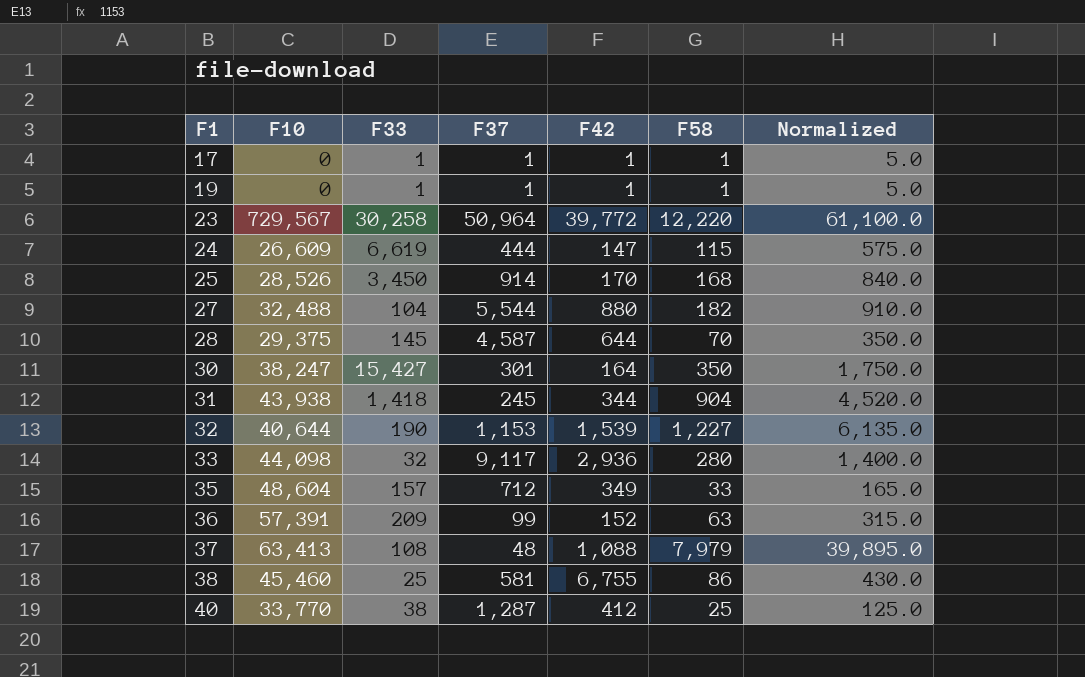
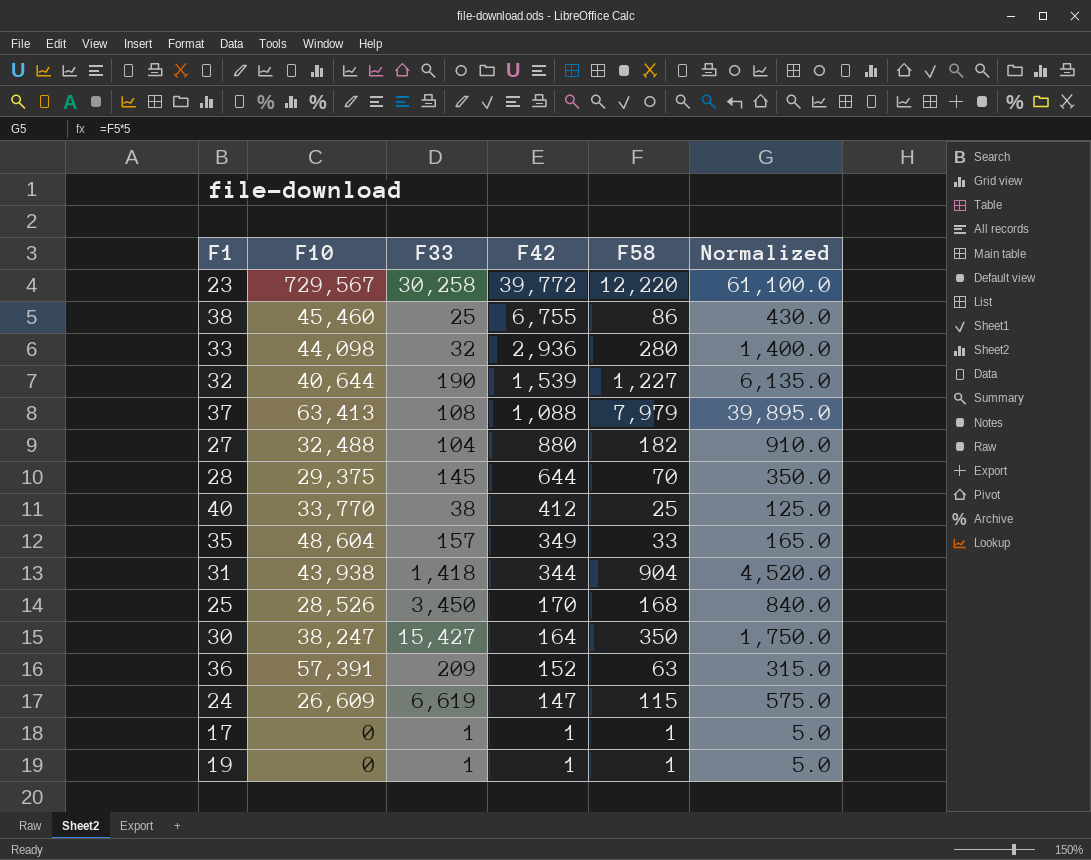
row order: F1 ascending -> F42 descending
column F37 | position: 4 -> none

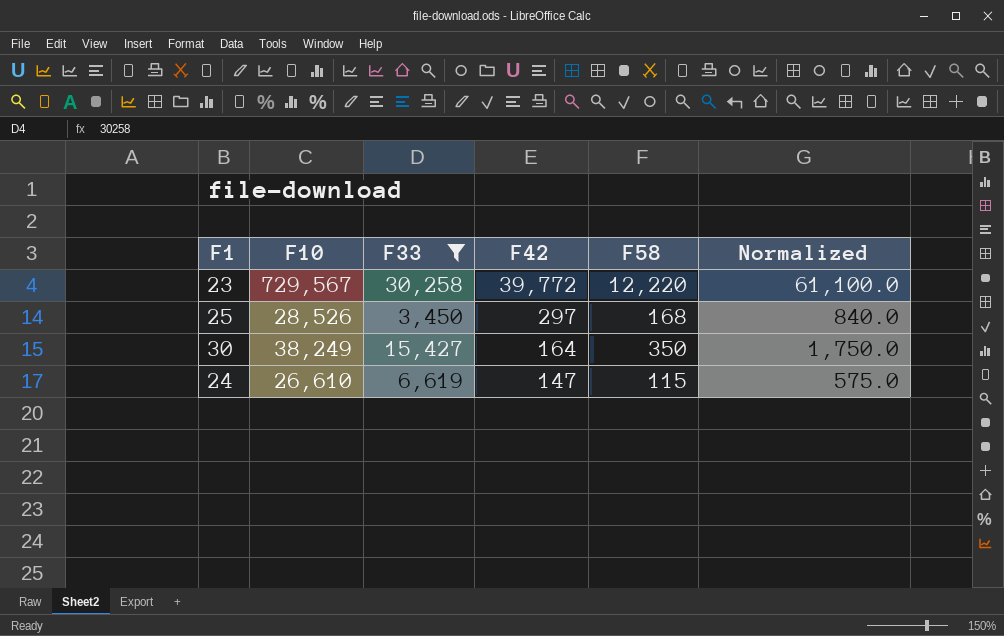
filter: none -> F33 >= 3,450
25 | F42: 170 -> 297
30 | F10: 38,247 -> 38,249
24 | F10: 26,609 -> 26,610

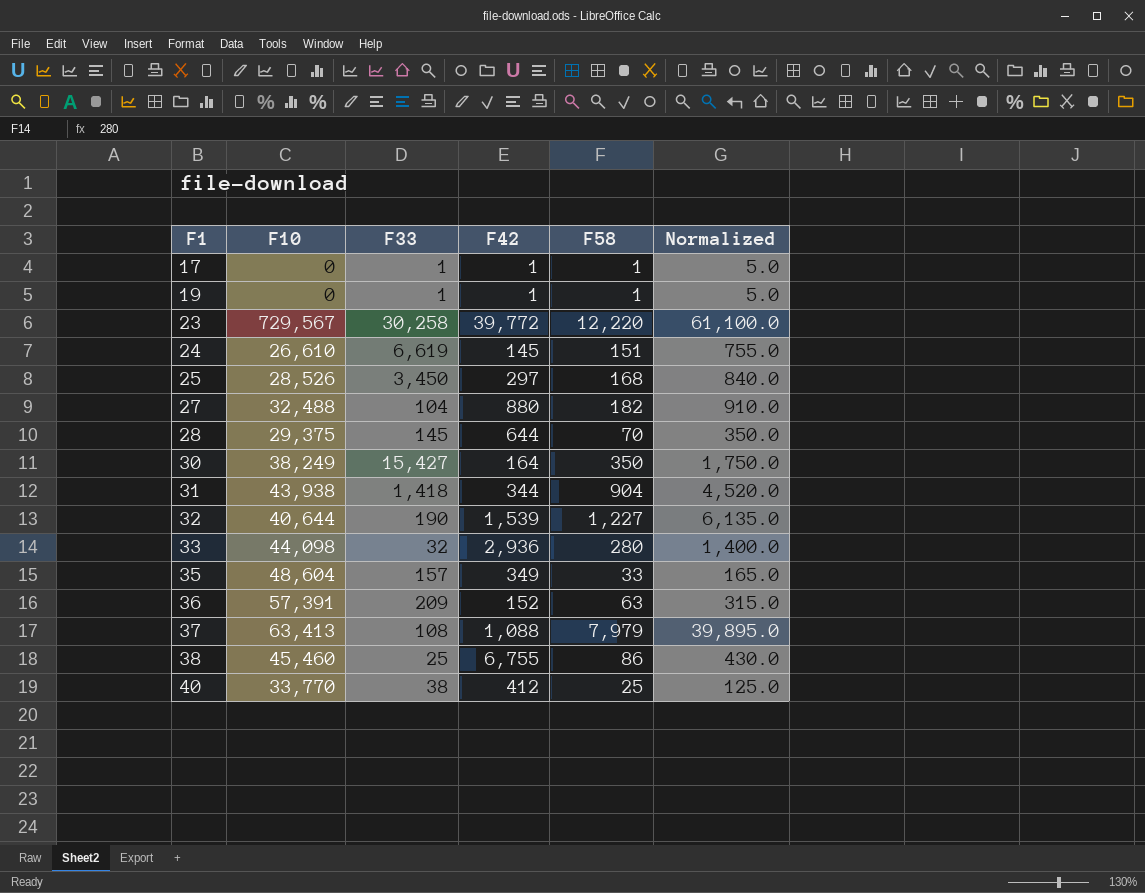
filter: F33 >= 3,450 -> none
row order: F42 descending -> F1 ascending
24 | F42: 147 -> 145
24 | F58: 115 -> 151
24 | Normalized: 575.0 -> 755.0

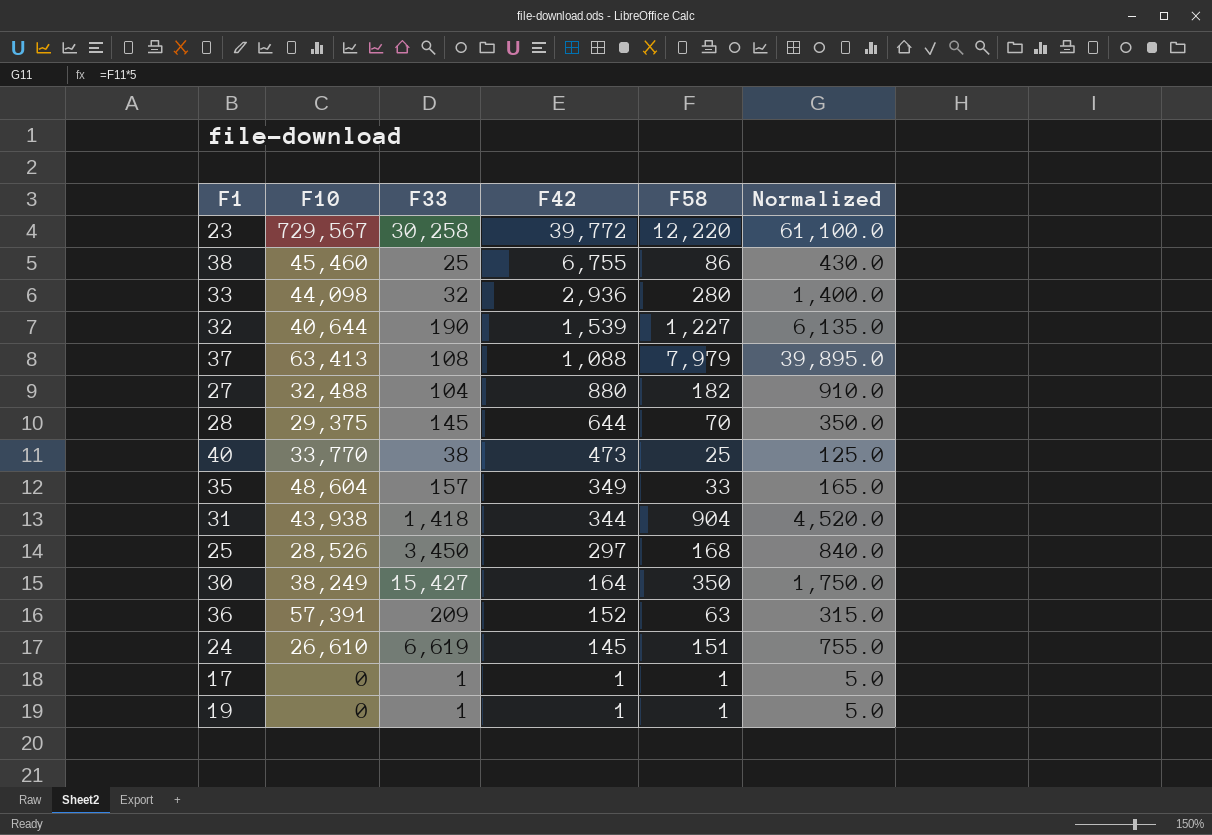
row order: F1 ascending -> F42 descending
40 | F42: 412 -> 473

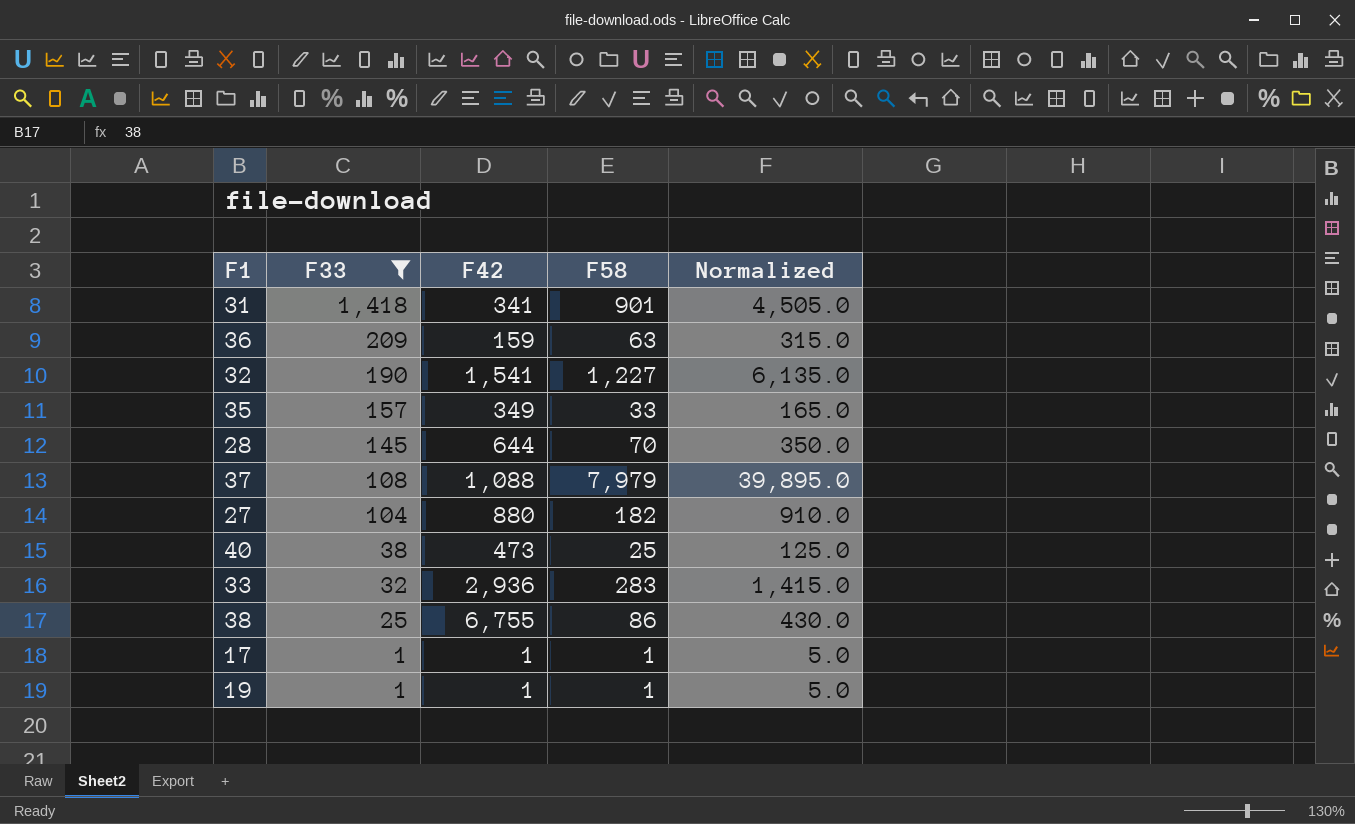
filter: none -> F33 <= 1,418
row order: F42 descending -> F33 descending
column F10 | position: 2 -> none
31 | F42: 344 -> 341
31 | F58: 904 -> 901
31 | Normalized: 4,520.0 -> 4,505.0
36 | F42: 152 -> 159
32 | F42: 1,539 -> 1,541
33 | F58: 280 -> 283
33 | Normalized: 1,400.0 -> 1,415.0

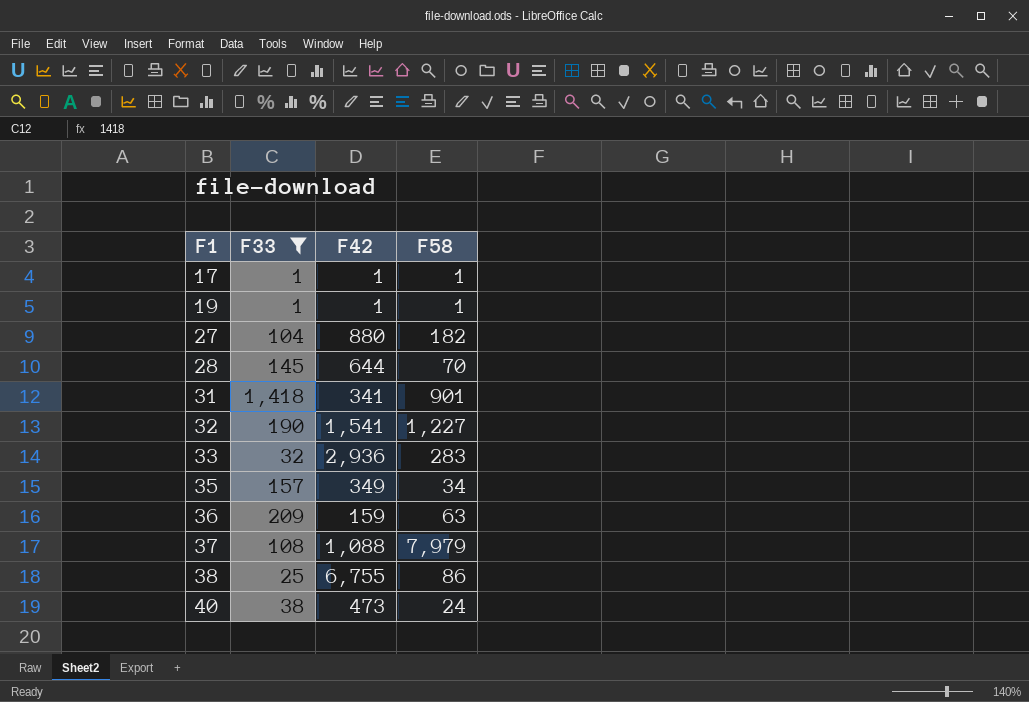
row order: F33 descending -> F1 ascending
column Normalized | formula: [F58] * 5 -> none
35 | F58: 33 -> 34
40 | F58: 25 -> 24

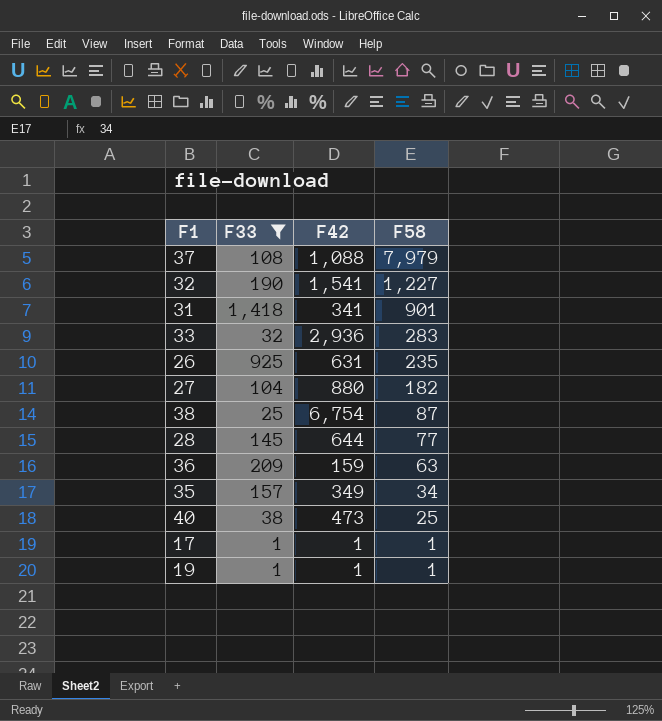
row order: F1 ascending -> F58 descending
row 26: none -> 925 | 631 | 235
38 | F42: 6,755 -> 6,754
38 | F58: 86 -> 87
28 | F58: 70 -> 77
40 | F58: 24 -> 25

